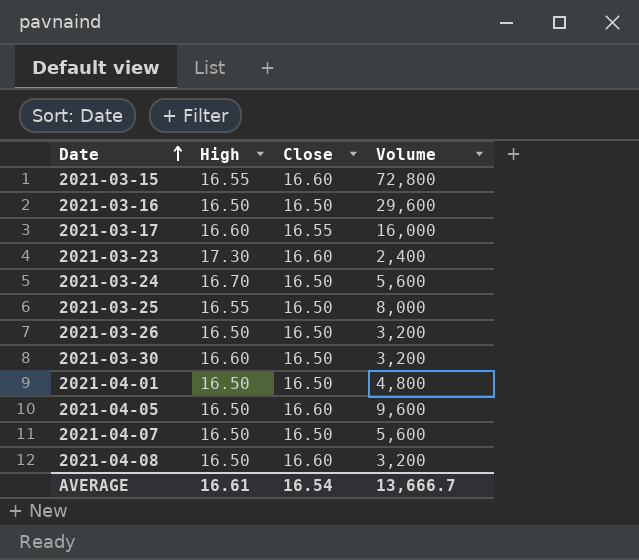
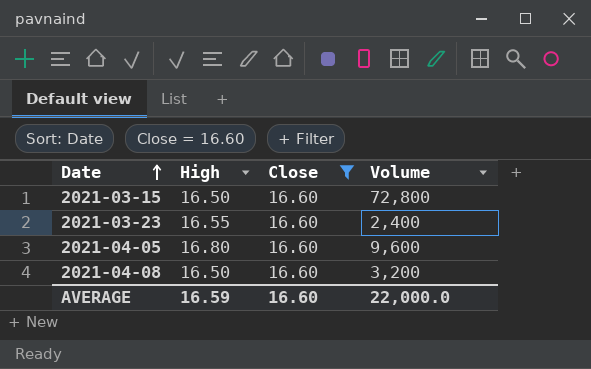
filter: none -> Close = 16.60
2021-03-15 | High: 16.55 -> 16.50
2021-03-23 | High: 17.30 -> 16.55
2021-04-05 | High: 16.50 -> 16.80
AVERAGE | High: 16.61 -> 16.59
AVERAGE | Close: 16.54 -> 16.60
AVERAGE | Volume: 13,666.7 -> 22,000.0

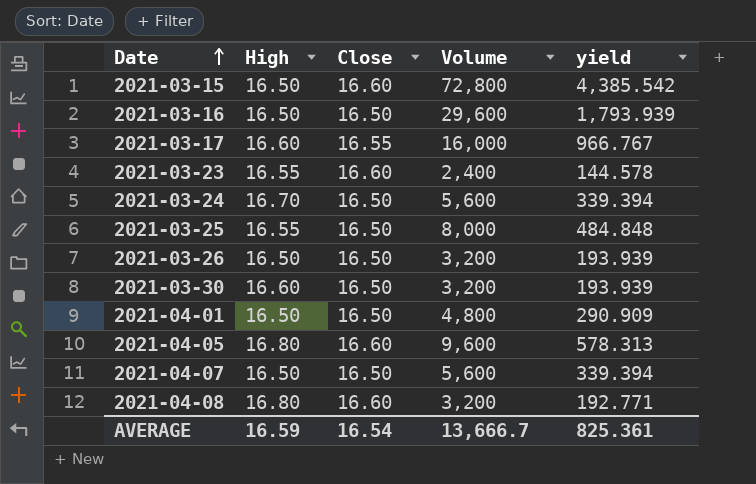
filter: Close = 16.60 -> none
column yield | formula: none -> [Volume] / [Close]
2021-04-08 | High: 16.50 -> 16.80
AVERAGE | Close: 16.60 -> 16.54
AVERAGE | Volume: 22,000.0 -> 13,666.7

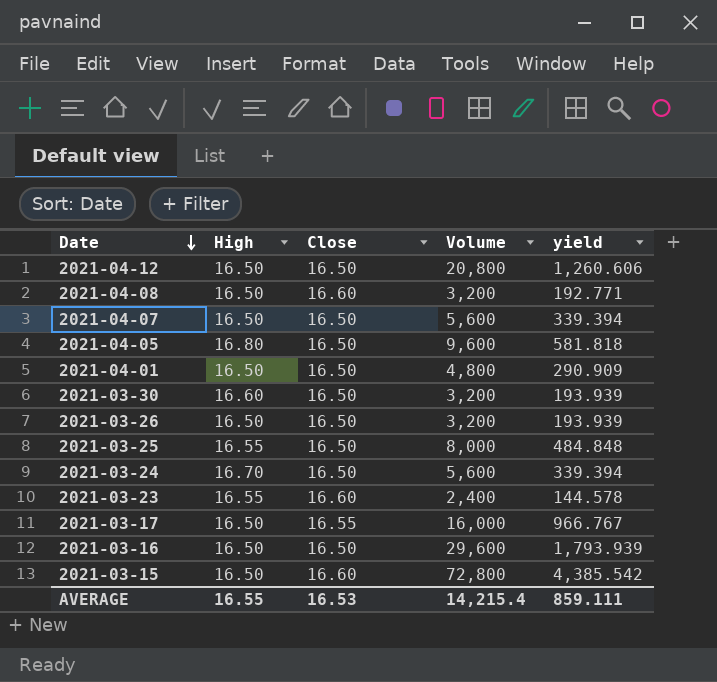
row order: Date ascending -> Date descending
row 2021-04-12: none -> 16.50 | 16.50 | 20,800 | 1,260.606
2021-04-08 | High: 16.80 -> 16.50
2021-04-05 | Close: 16.60 -> 16.50
2021-04-05 | yield: 578.313 -> 581.818
2021-03-17 | High: 16.60 -> 16.50
AVERAGE | High: 16.59 -> 16.55
AVERAGE | Close: 16.54 -> 16.53
AVERAGE | Volume: 13,666.7 -> 14,215.4
AVERAGE | yield: 825.361 -> 859.111

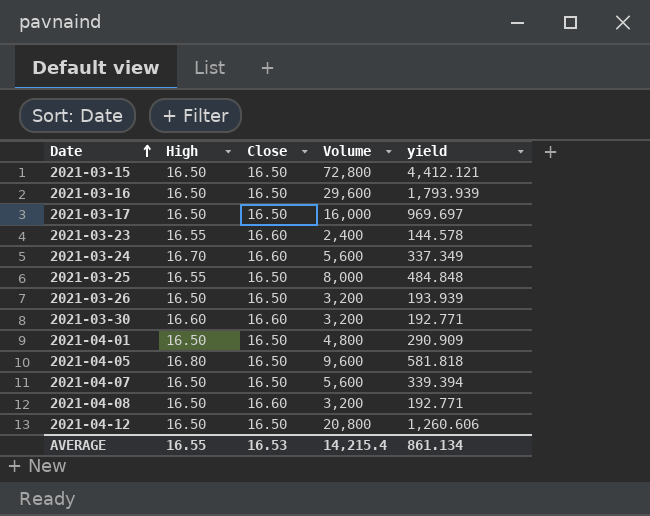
row order: Date descending -> Date ascending
2021-03-15 | Close: 16.60 -> 16.50
2021-03-15 | yield: 4,385.542 -> 4,412.121
2021-03-17 | Close: 16.55 -> 16.50
2021-03-17 | yield: 966.767 -> 969.697
2021-03-24 | Close: 16.50 -> 16.60
2021-03-24 | yield: 339.394 -> 337.349
2021-03-30 | Close: 16.50 -> 16.60
2021-03-30 | yield: 193.939 -> 192.771
AVERAGE | yield: 859.111 -> 861.134

